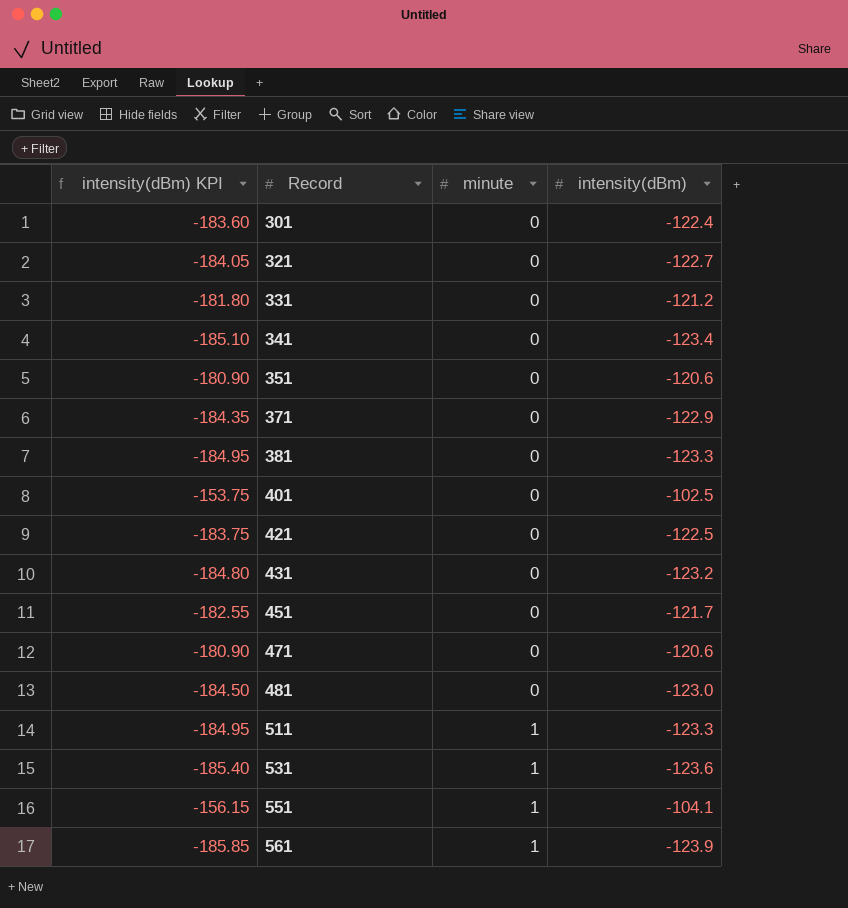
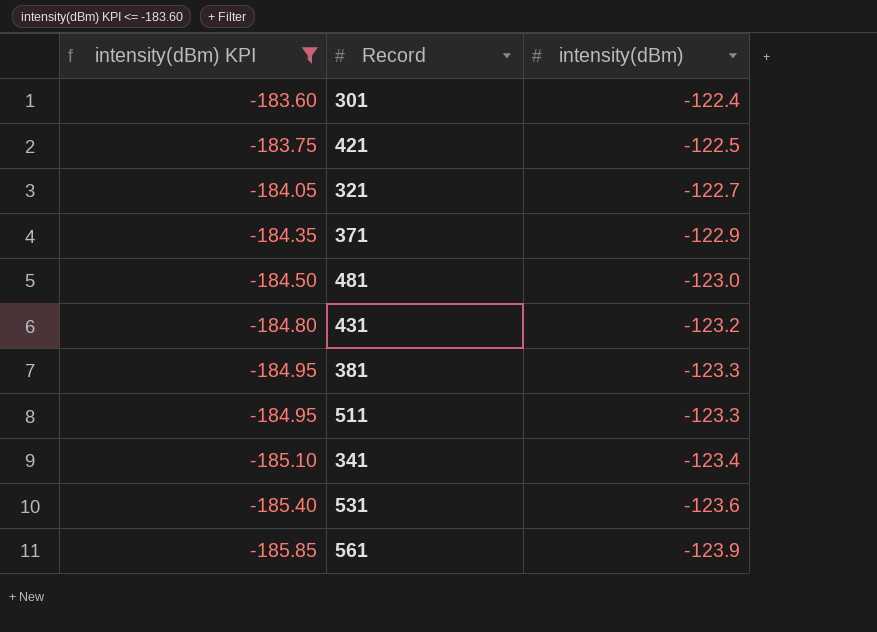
filter: none -> intensity(dBm) KPI <= -183.60
row order: Record ascending -> intensity(dBm) KPI descending
column minute | position: 3 -> none

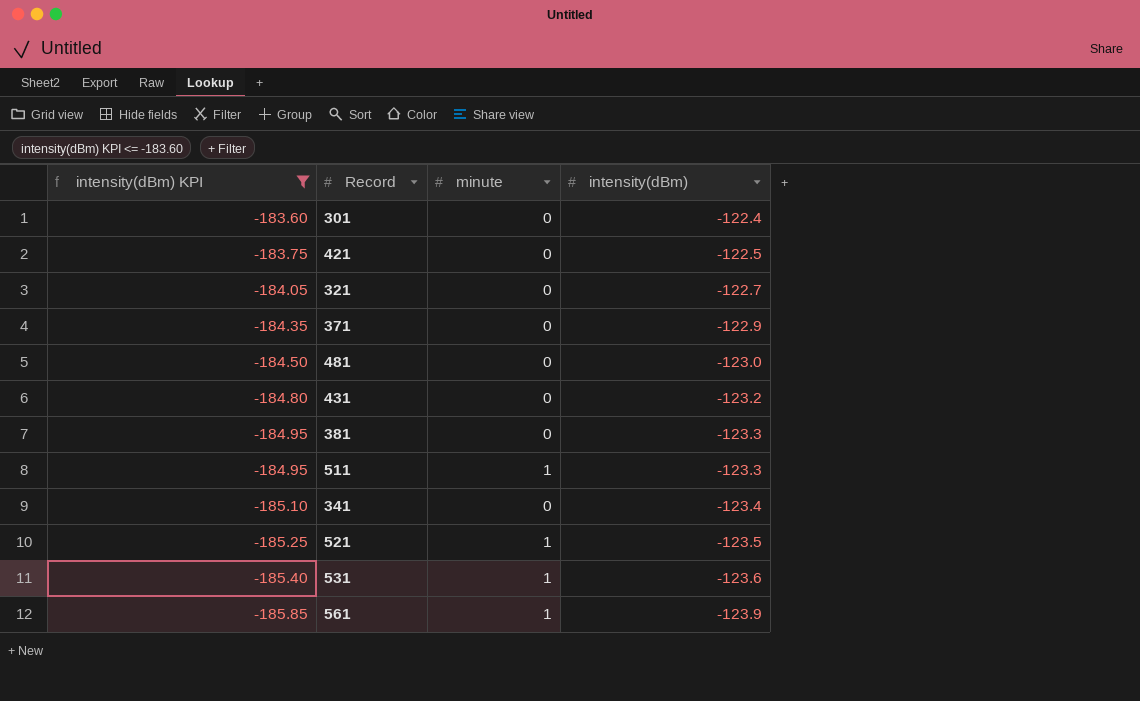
column minute | position: none -> 3
row 521: none -> -185.25 | 1 | -123.5

